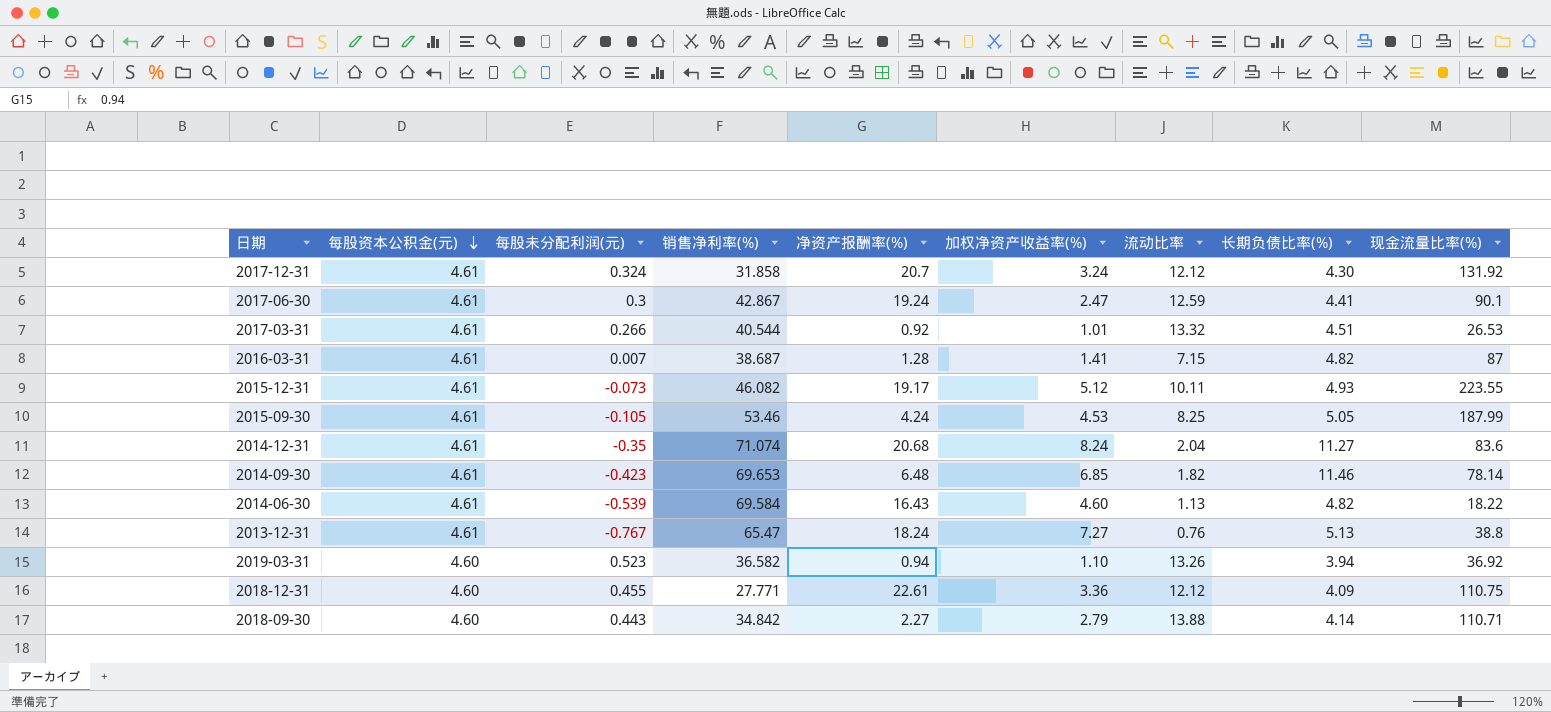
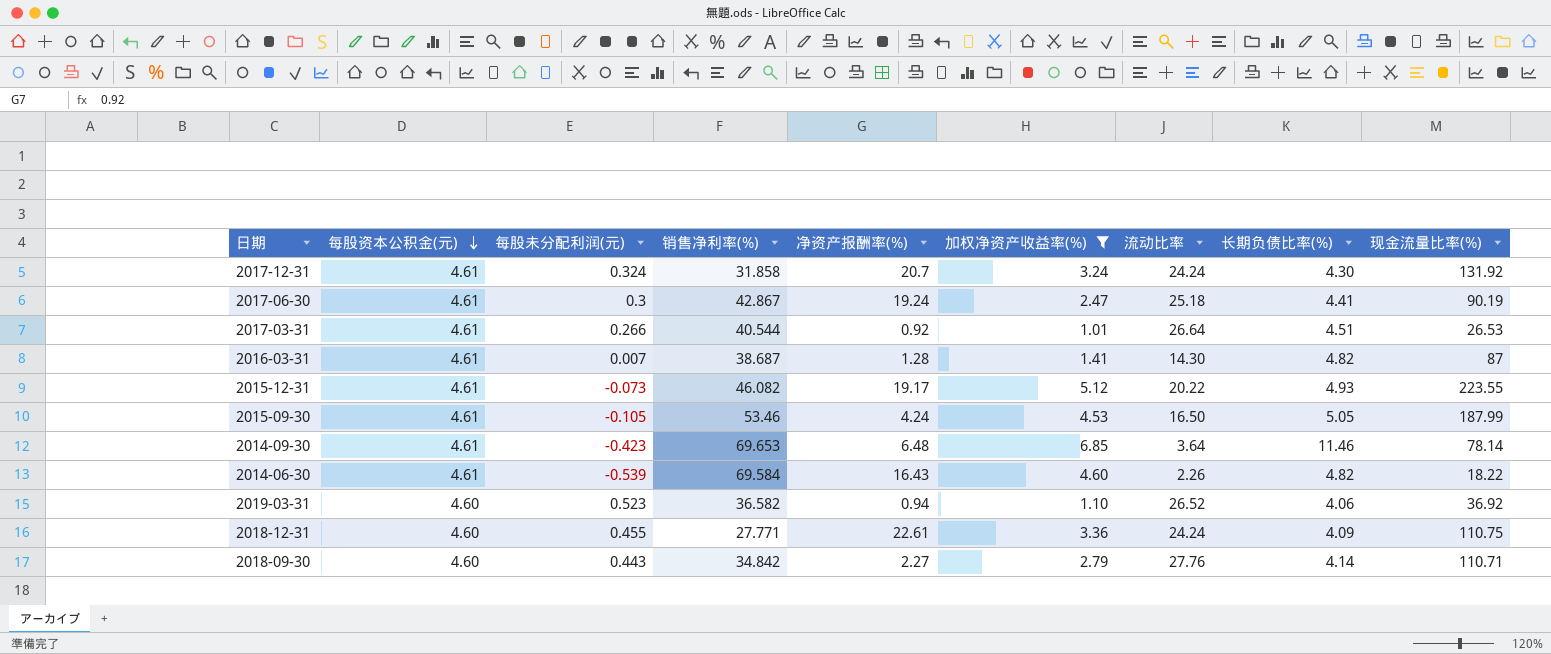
filter: none -> 加权净资产收益率(%) <= 6.85
2017-12-31 | 流动比率: 12.12 -> 24.24
2017-06-30 | 流动比率: 12.59 -> 25.18
2017-06-30 | 现金流量比率(%): 90.1 -> 90.19
2017-03-31 | 流动比率: 13.32 -> 26.64
2016-03-31 | 流动比率: 7.15 -> 14.30
2015-12-31 | 流动比率: 10.11 -> 20.22
2015-09-30 | 流动比率: 8.25 -> 16.50
2014-09-30 | 流动比率: 1.82 -> 3.64
2014-06-30 | 流动比率: 1.13 -> 2.26
2019-03-31 | 流动比率: 13.26 -> 26.52
2019-03-31 | 长期负债比率(%): 3.94 -> 4.06
2018-12-31 | 流动比率: 12.12 -> 24.24
2018-09-30 | 流动比率: 13.88 -> 27.76

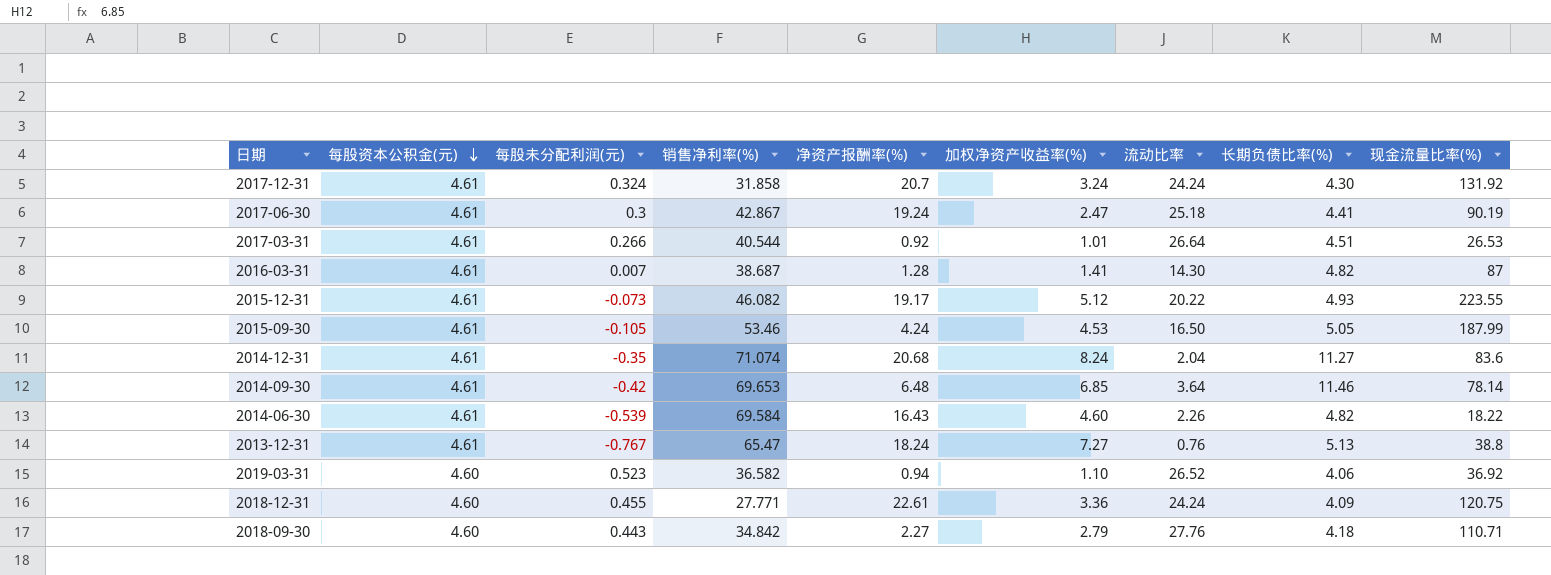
filter: 加权净资产收益率(%) <= 6.85 -> none
2014-09-30 | 每股未分配利润(元): -0.423 -> -0.42
2018-12-31 | 现金流量比率(%): 110.75 -> 120.75
2018-09-30 | 长期负债比率(%): 4.14 -> 4.18

